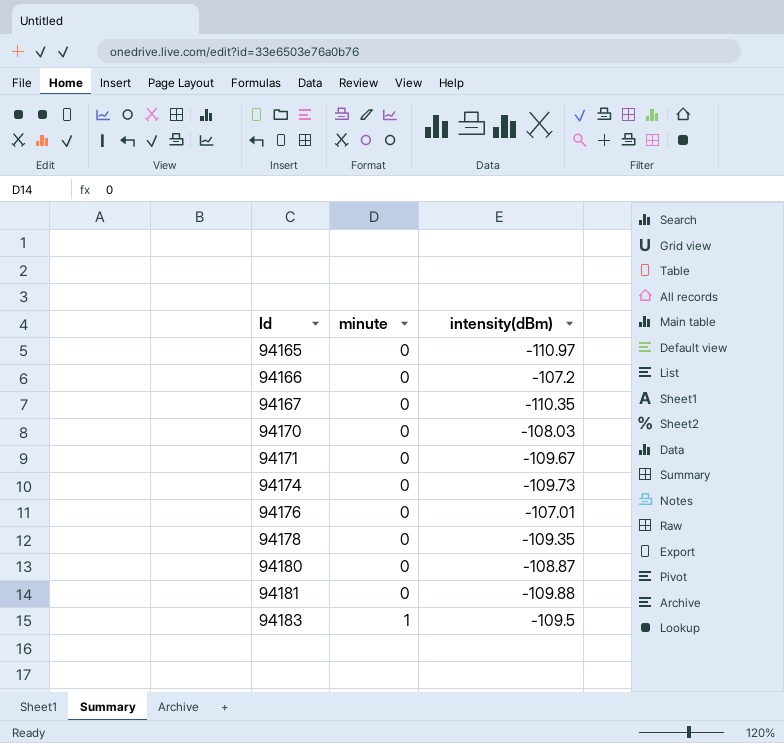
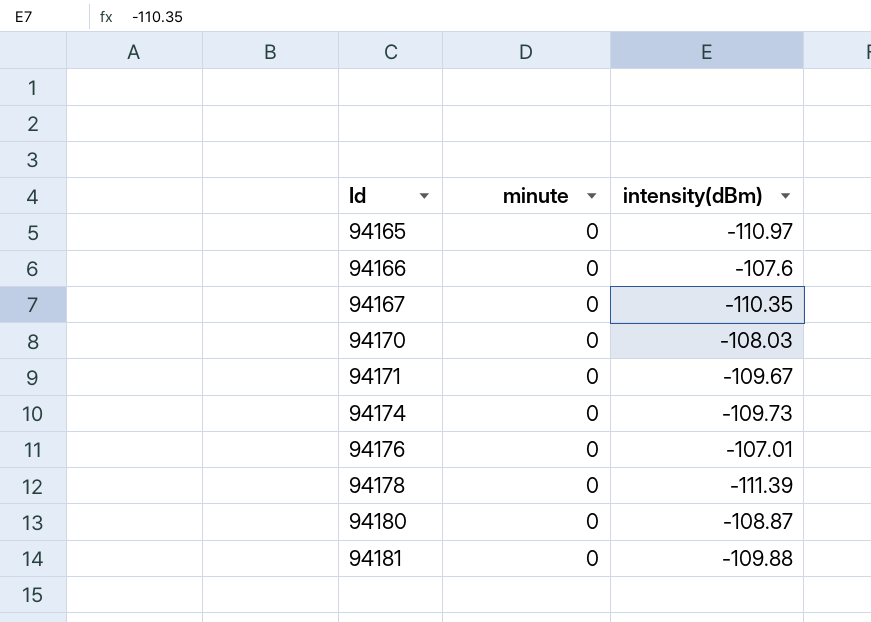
row 94183: 1 | -109.5 -> none
94166 | intensity(dBm): -107.2 -> -107.6
94178 | intensity(dBm): -109.35 -> -111.39

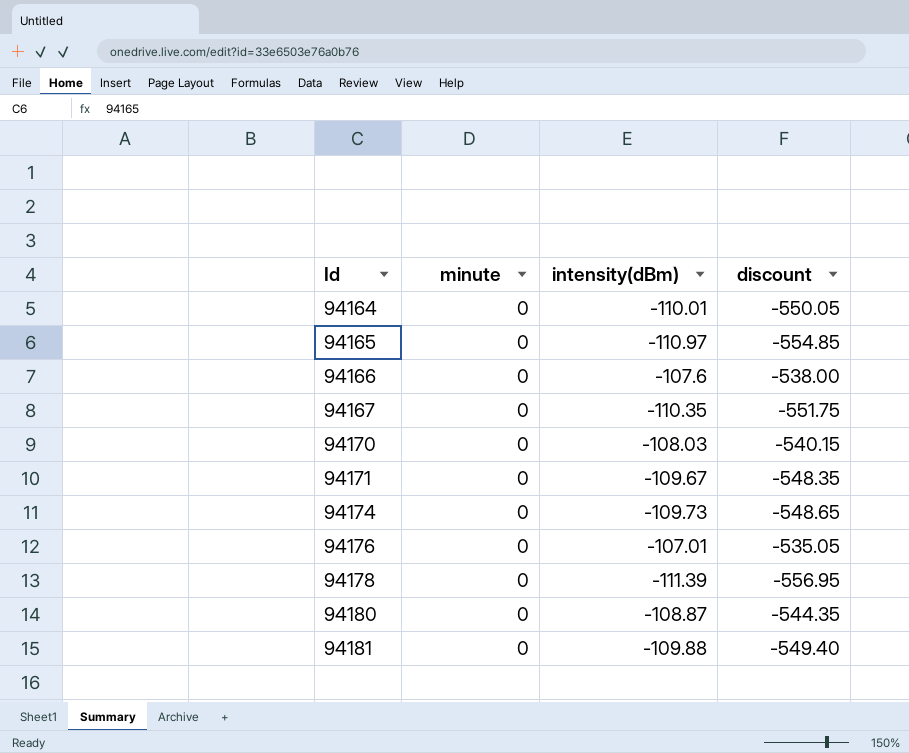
column discount | formula: none -> [intensity(dBm)] * 5
row 94164: none -> 0 | -110.01 | -550.05

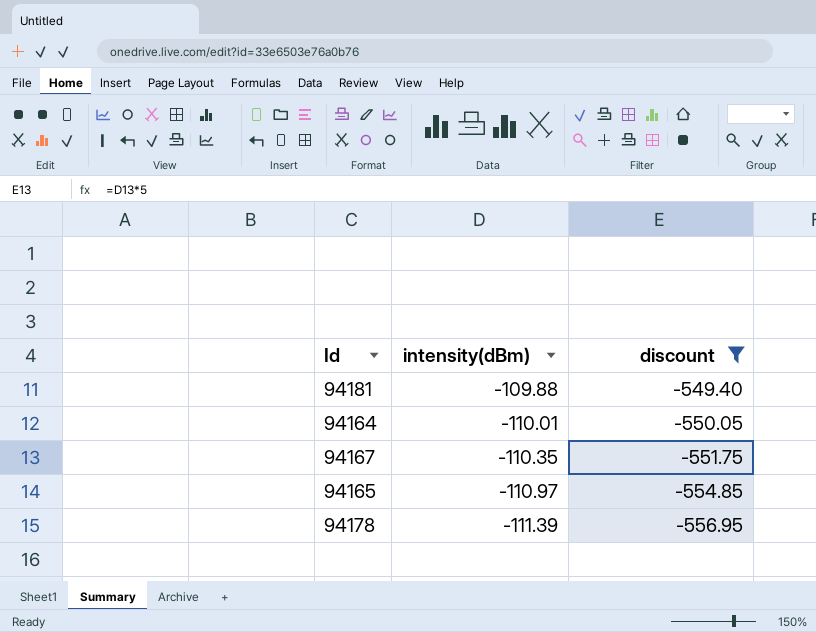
filter: none -> discount <= -549.40
row order: Id ascending -> intensity(dBm) descending
column minute | position: 2 -> none

